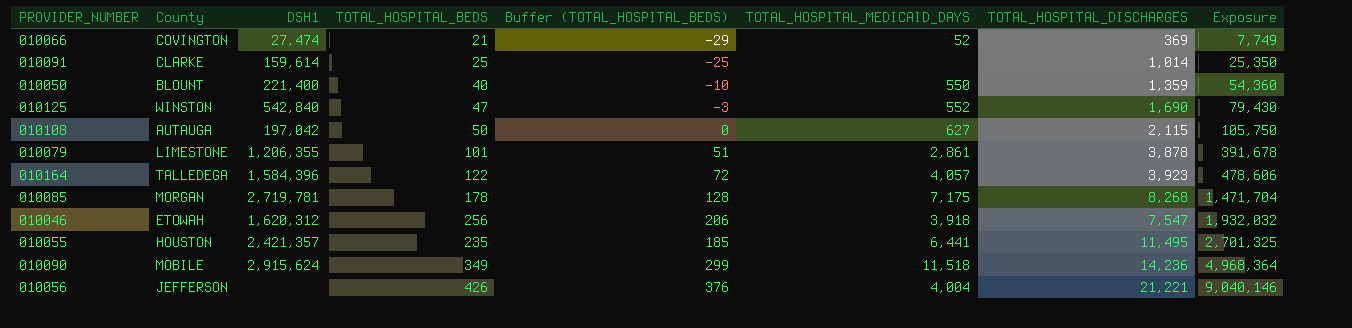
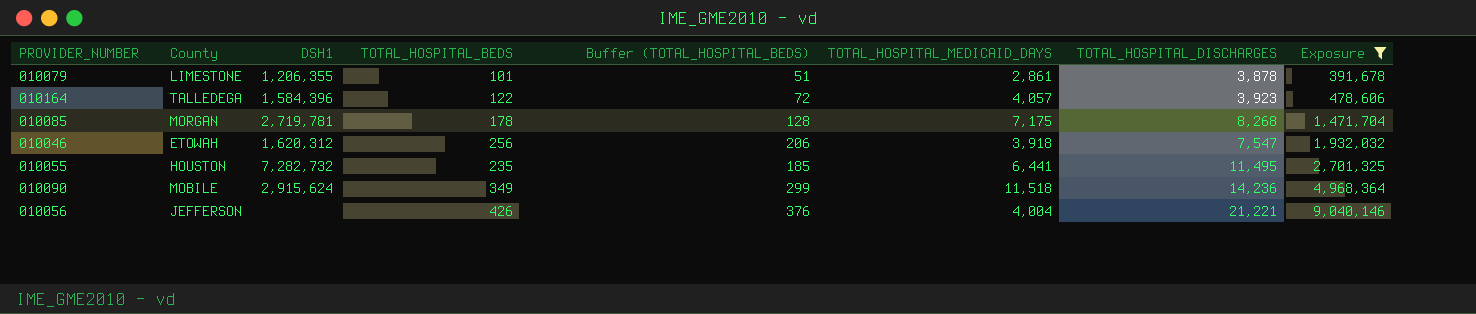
filter: none -> Exposure >= 391,678
010055 | DSH1: 2,421,357 -> 7,282,732

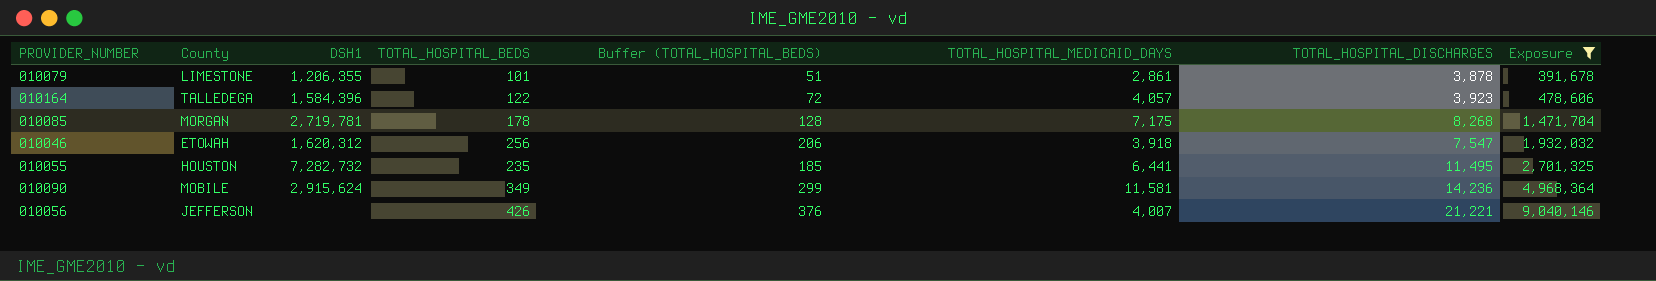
010090 | TOTAL_HOSPITAL_MEDICAID_DAYS: 11,518 -> 11,581
010056 | TOTAL_HOSPITAL_MEDICAID_DAYS: 4,004 -> 4,007

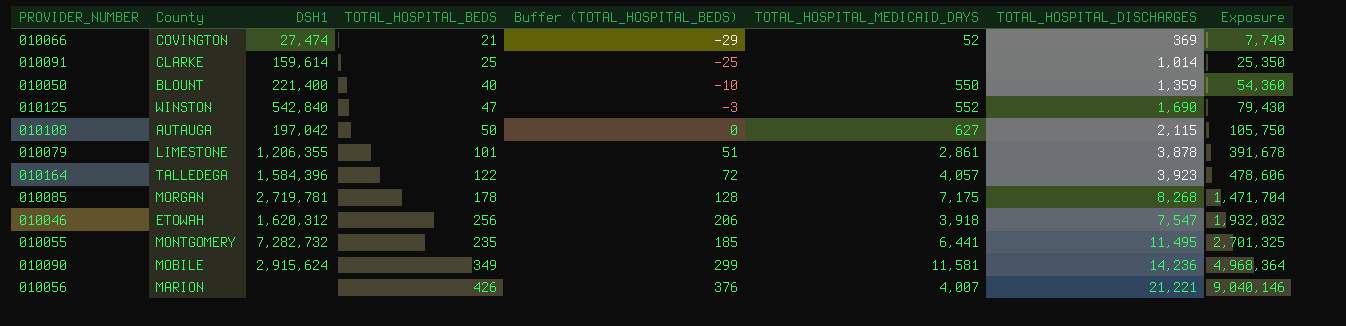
filter: Exposure >= 391,678 -> none
010055 | County: HOUSTON -> MONTGOMERY
010056 | County: JEFFERSON -> MARION

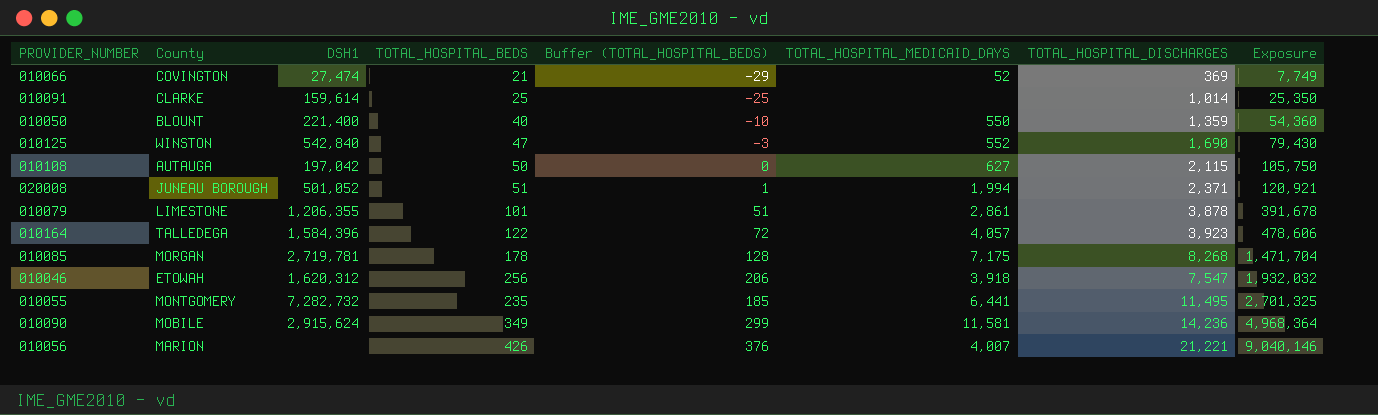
row 020008: none -> JUNEAU BOROUGH | 501,052 | 51 | 1 | 1,994 | 2,371 | 120,921

